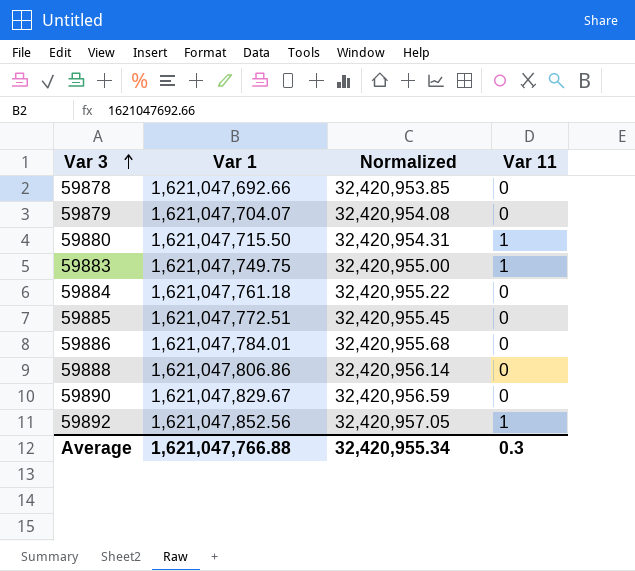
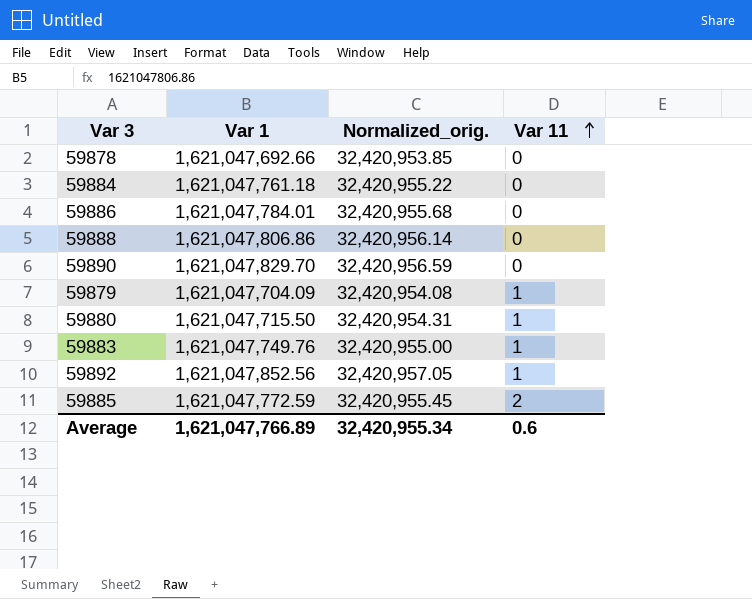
row order: Var 3 ascending -> Var 11 ascending
column name: Normalized -> Normalized_orig.
59890 | Var 1: 1,621,047,829.67 -> 1,621,047,829.70
59879 | Var 1: 1,621,047,704.07 -> 1,621,047,704.09
59879 | Var 11: 0 -> 1
59883 | Var 1: 1,621,047,749.75 -> 1,621,047,749.76
59885 | Var 1: 1,621,047,772.51 -> 1,621,047,772.59
59885 | Var 11: 0 -> 2
Average | Var 1: 1,621,047,766.88 -> 1,621,047,766.89
Average | Var 11: 0.3 -> 0.6

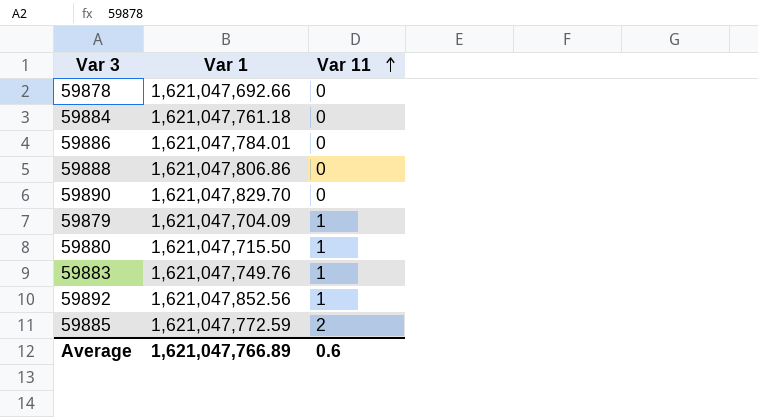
column Normalized_orig. | formula: [Var 1] * 0.02 -> none

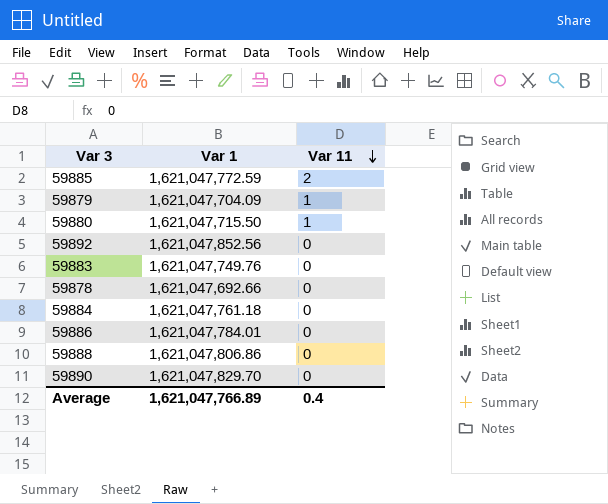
row order: Var 11 ascending -> Var 11 descending
59892 | Var 11: 1 -> 0
59883 | Var 11: 1 -> 0
Average | Var 11: 0.6 -> 0.4

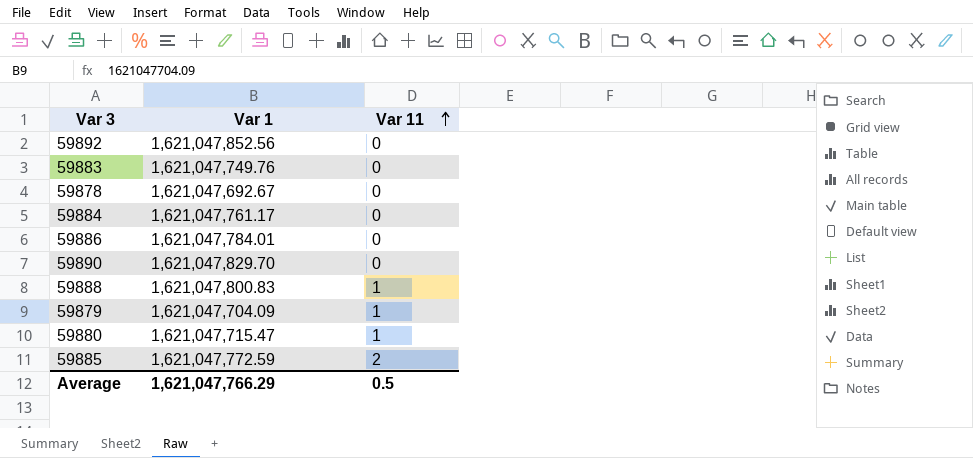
row order: Var 11 descending -> Var 11 ascending
59878 | Var 1: 1,621,047,692.66 -> 1,621,047,692.67
59884 | Var 1: 1,621,047,761.18 -> 1,621,047,761.17
59888 | Var 1: 1,621,047,806.86 -> 1,621,047,800.83
59888 | Var 11: 0 -> 1
59880 | Var 1: 1,621,047,715.50 -> 1,621,047,715.47
Average | Var 1: 1,621,047,766.89 -> 1,621,047,766.29
Average | Var 11: 0.4 -> 0.5

